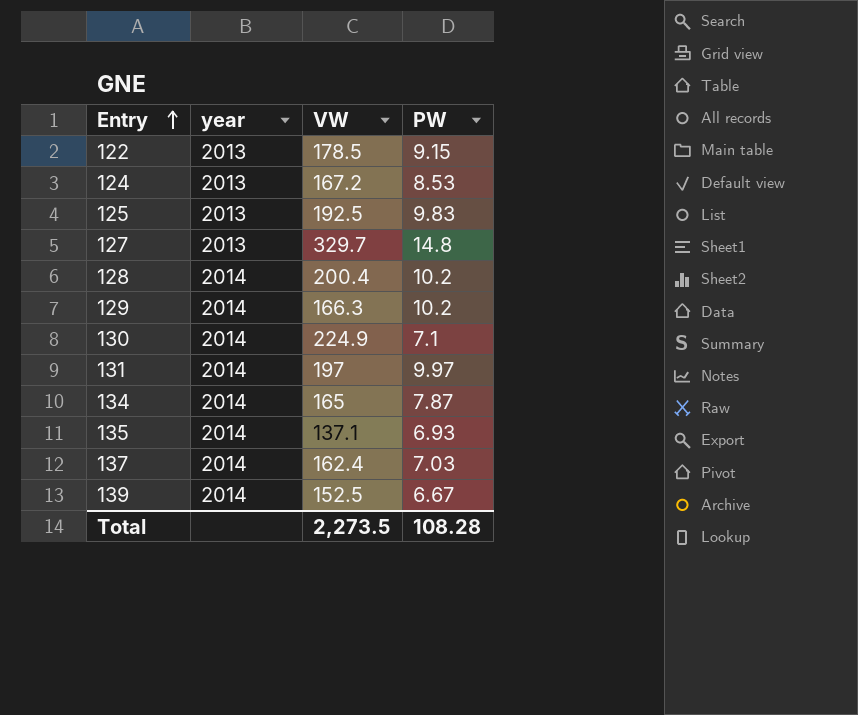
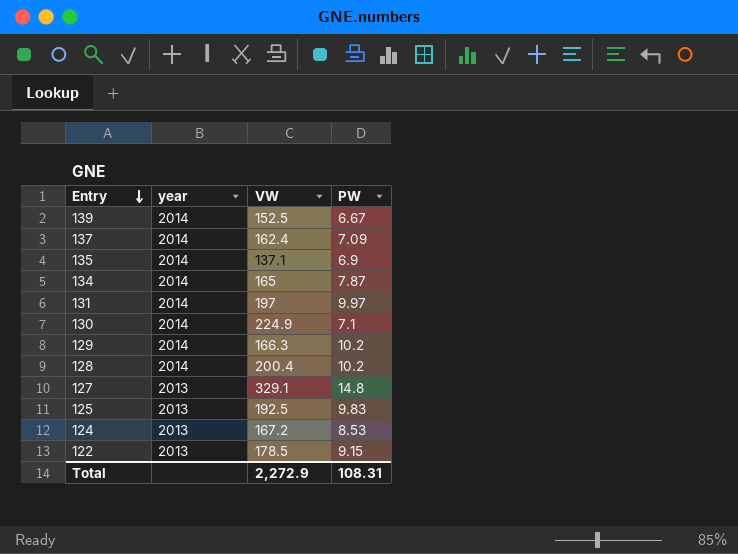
row order: Entry ascending -> Entry descending
137 | PW: 7.03 -> 7.09
135 | PW: 6.93 -> 6.9
127 | VW: 329.7 -> 329.1
Total | VW: 2,273.5 -> 2,272.9
Total | PW: 108.28 -> 108.31

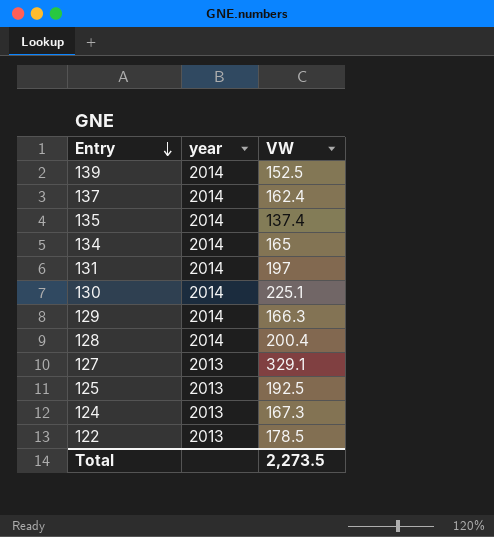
column PW | position: 4 -> none
135 | VW: 137.1 -> 137.4
130 | VW: 224.9 -> 225.1
124 | VW: 167.2 -> 167.3
Total | VW: 2,272.9 -> 2,273.5

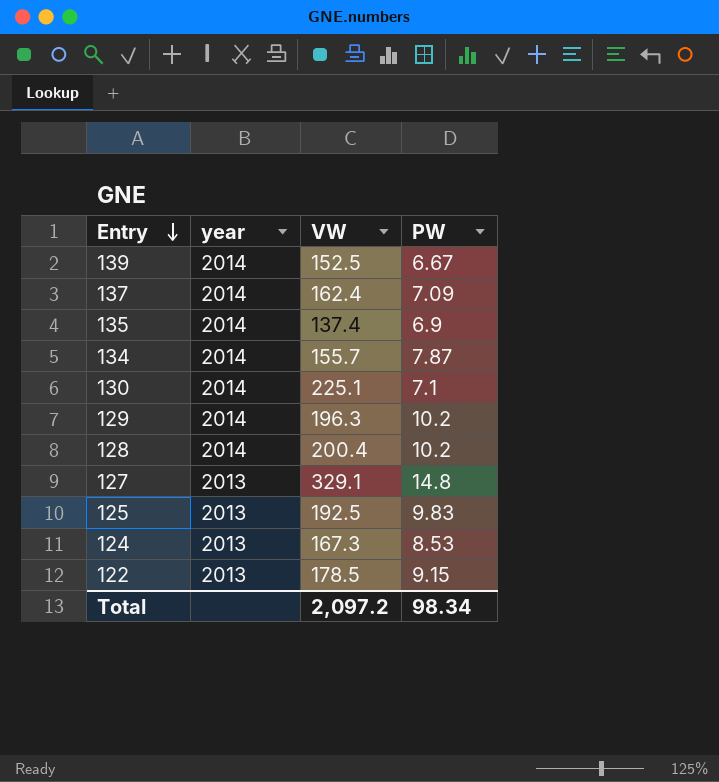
column PW | position: none -> 4
row 131: 2014 | 197 -> none
134 | VW: 165 -> 155.7
129 | VW: 166.3 -> 196.3
Total | VW: 2,273.5 -> 2,097.2

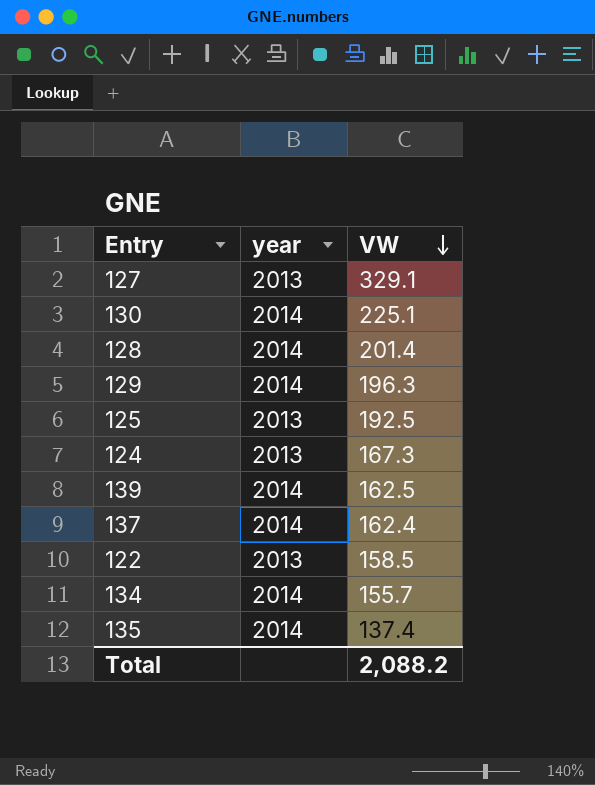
row order: Entry descending -> VW descending
column PW | position: 4 -> none
128 | VW: 200.4 -> 201.4
139 | VW: 152.5 -> 162.5
122 | VW: 178.5 -> 158.5
Total | VW: 2,097.2 -> 2,088.2

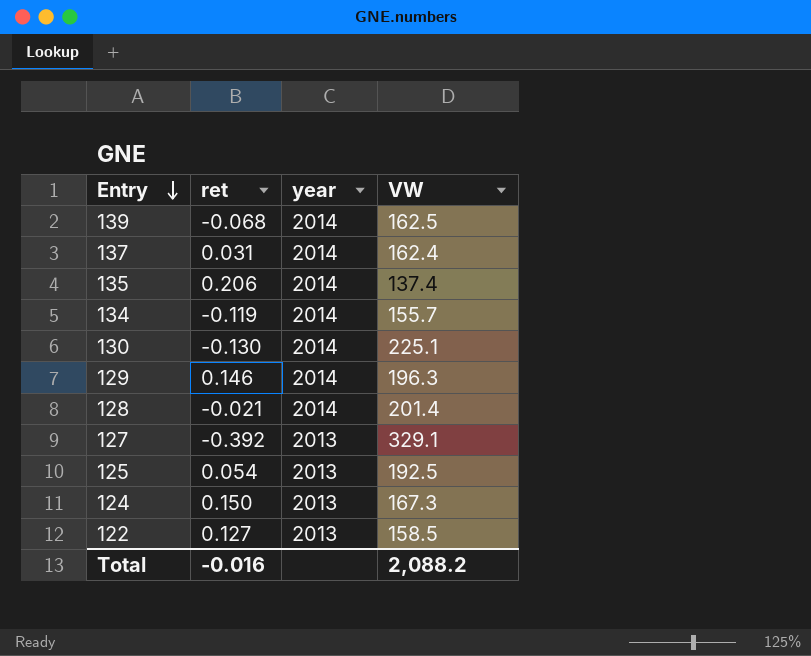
row order: VW descending -> Entry descending
column ret | position: none -> 2

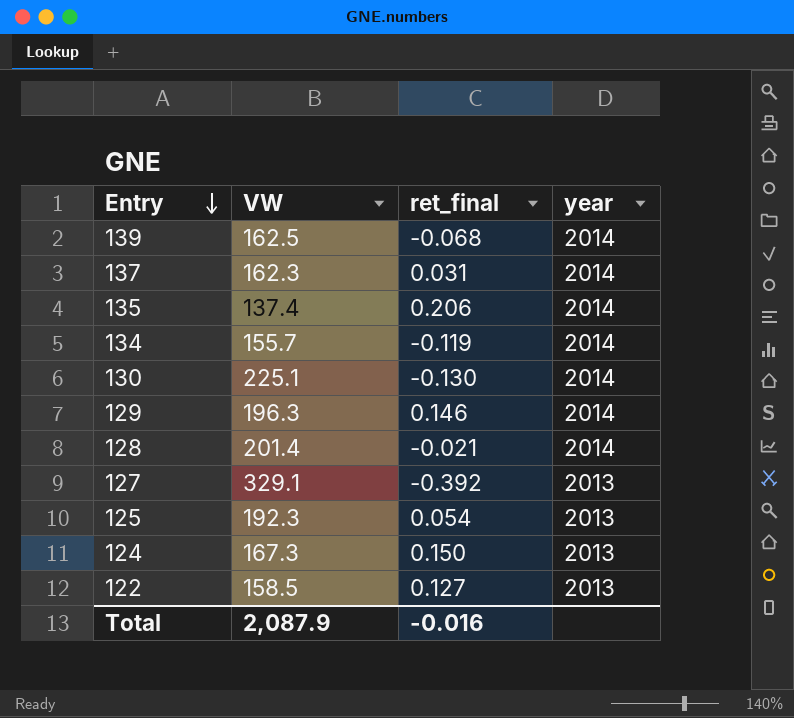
column VW | position: 4 -> 2
column name: ret -> ret_final
137 | VW: 162.4 -> 162.3
125 | VW: 192.5 -> 192.3
Total | VW: 2,088.2 -> 2,087.9

